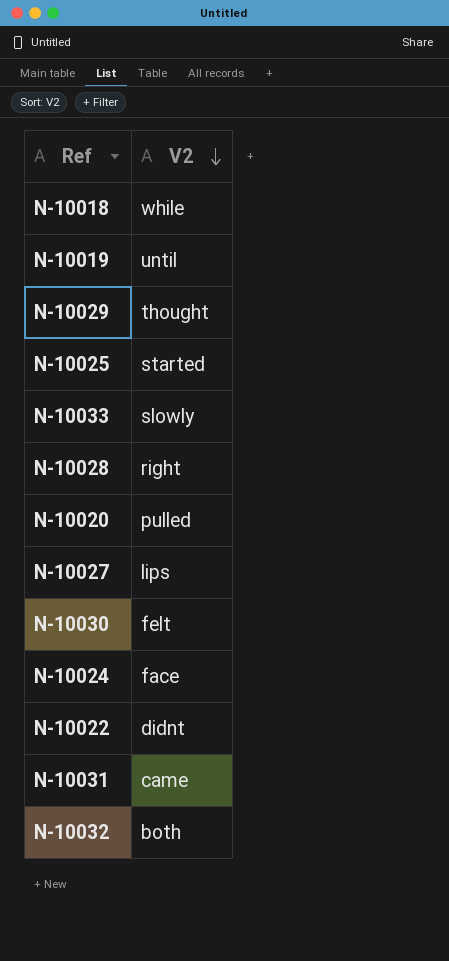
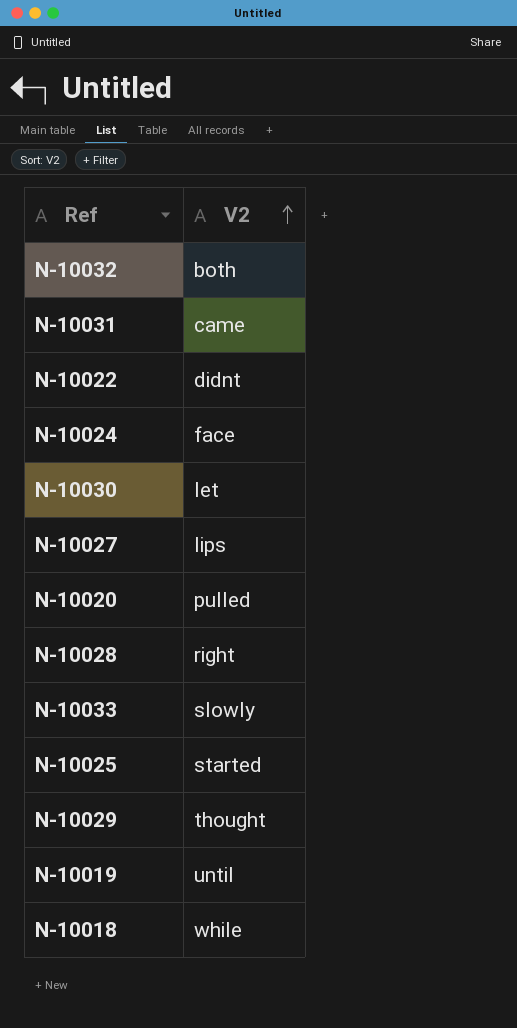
row order: V2 descending -> V2 ascending
N-10030 | V2: felt -> let

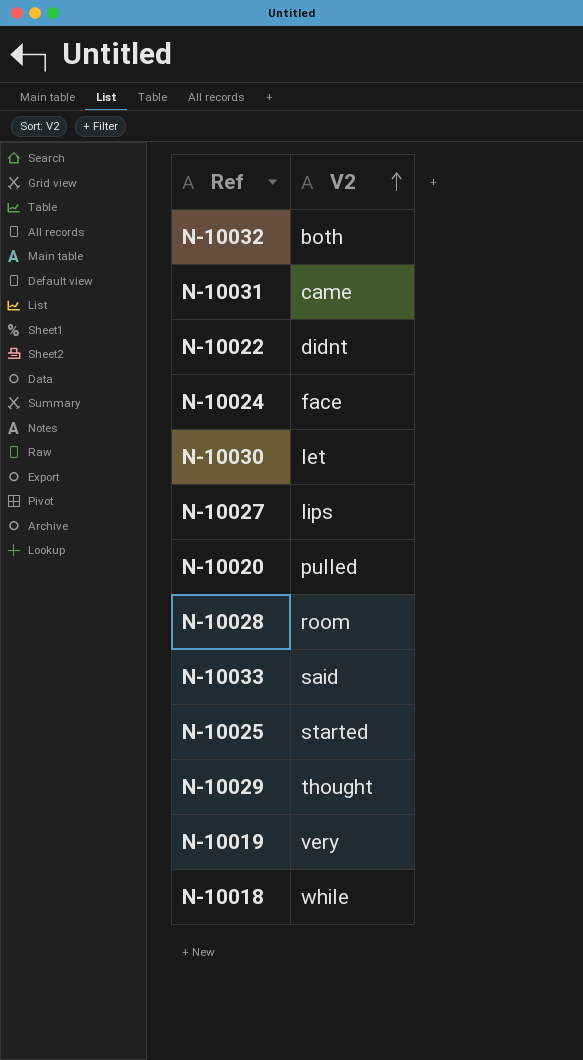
N-10028 | V2: right -> room
N-10033 | V2: slowly -> said
N-10019 | V2: until -> very

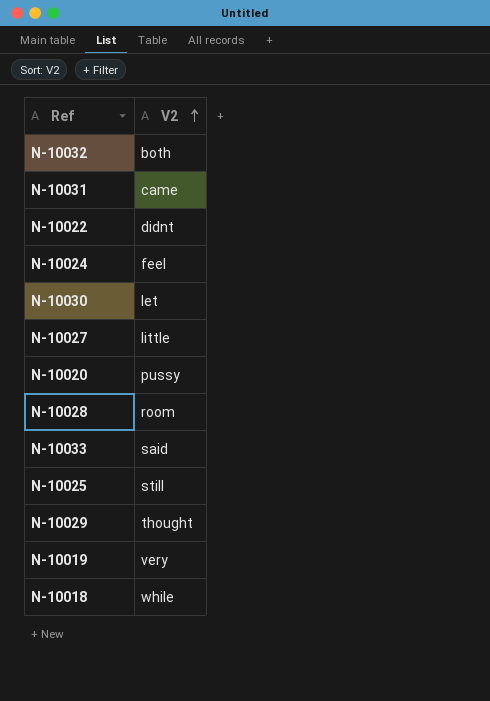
N-10024 | V2: face -> feel
N-10027 | V2: lips -> little
N-10020 | V2: pulled -> pussy
N-10025 | V2: started -> still

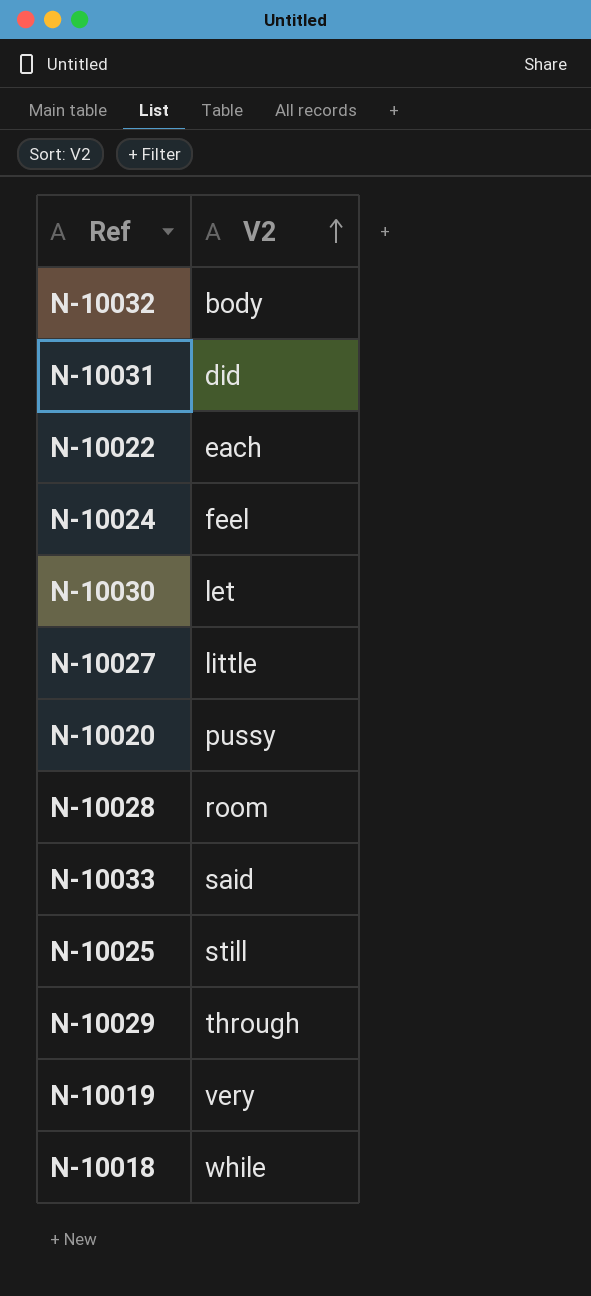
N-10032 | V2: both -> body
N-10031 | V2: came -> did
N-10022 | V2: didnt -> each
N-10029 | V2: thought -> through

